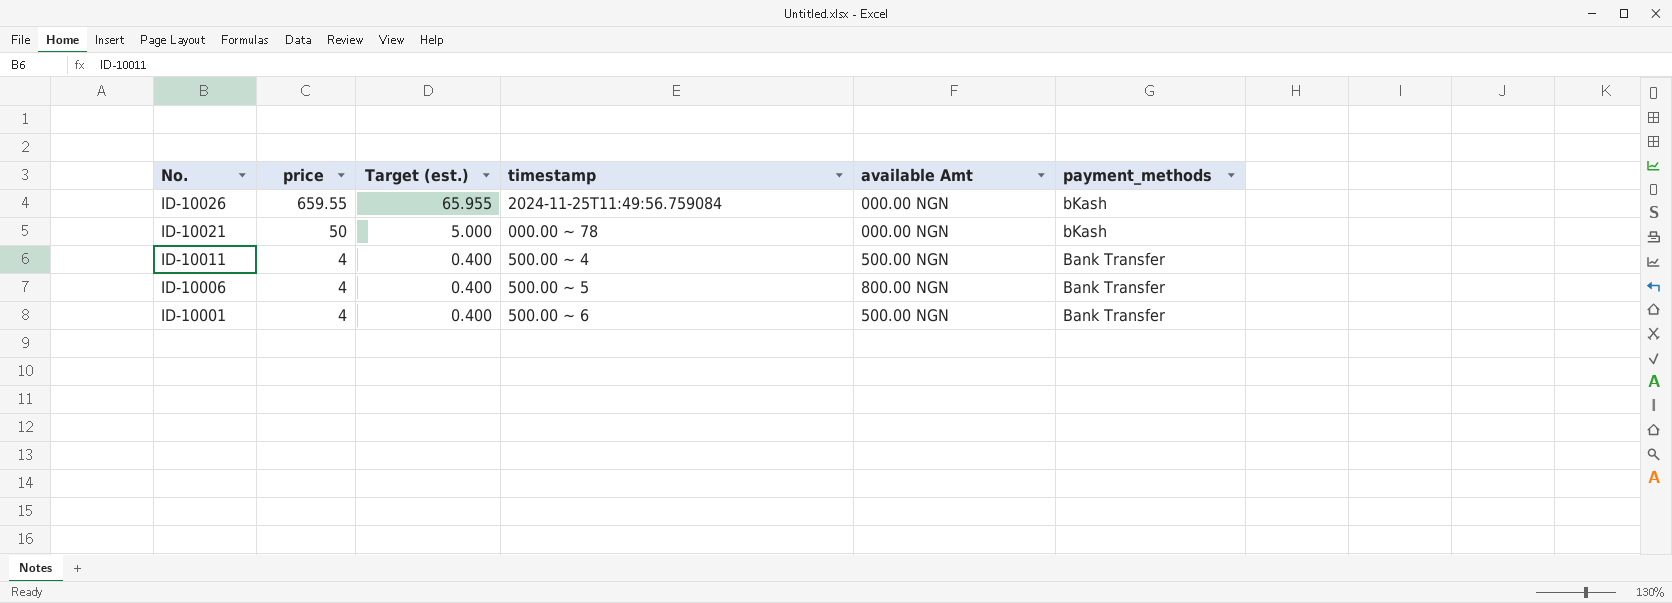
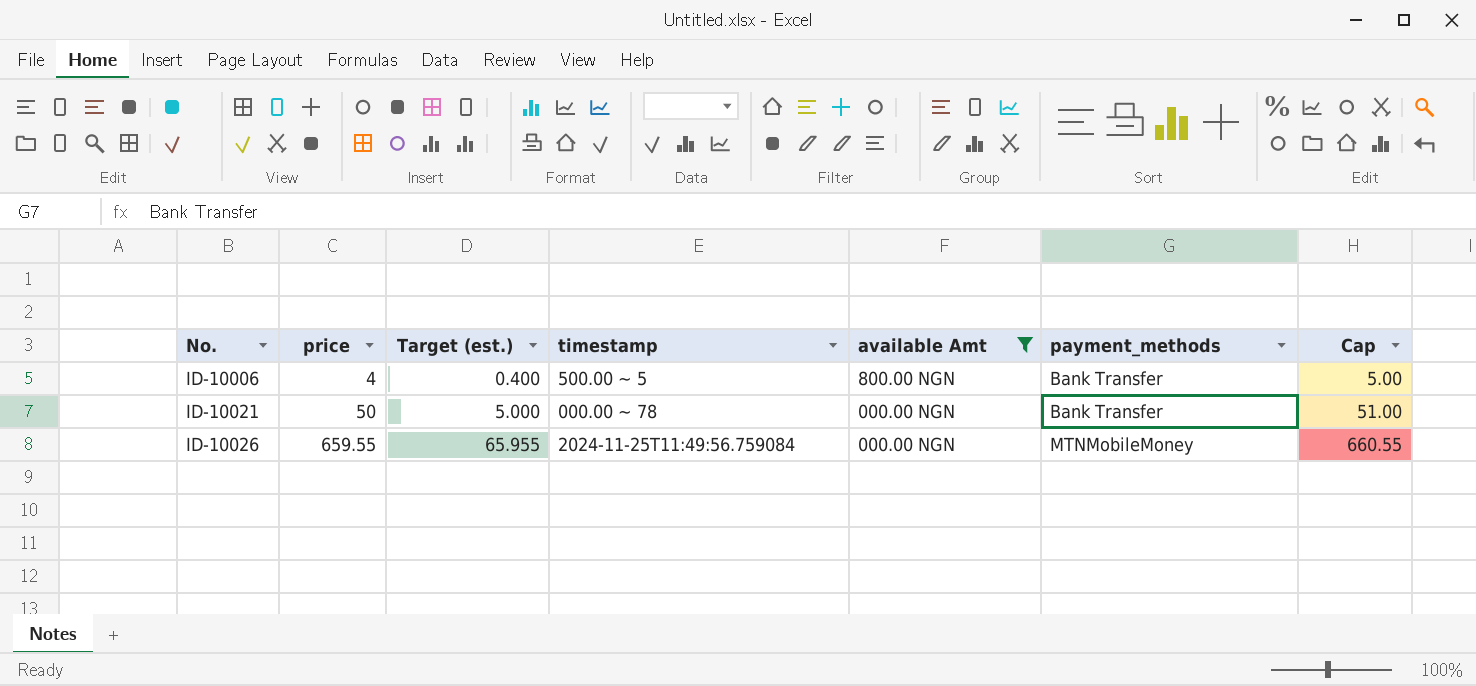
filter: none -> available Amt != 500.00 NGN
row order: No. descending -> No. ascending
column Cap | formula: none -> [price] + 1
ID-10021 | payment_methods: bKash -> Bank Transfer
ID-10026 | payment_methods: bKash -> MTNMobileMoney

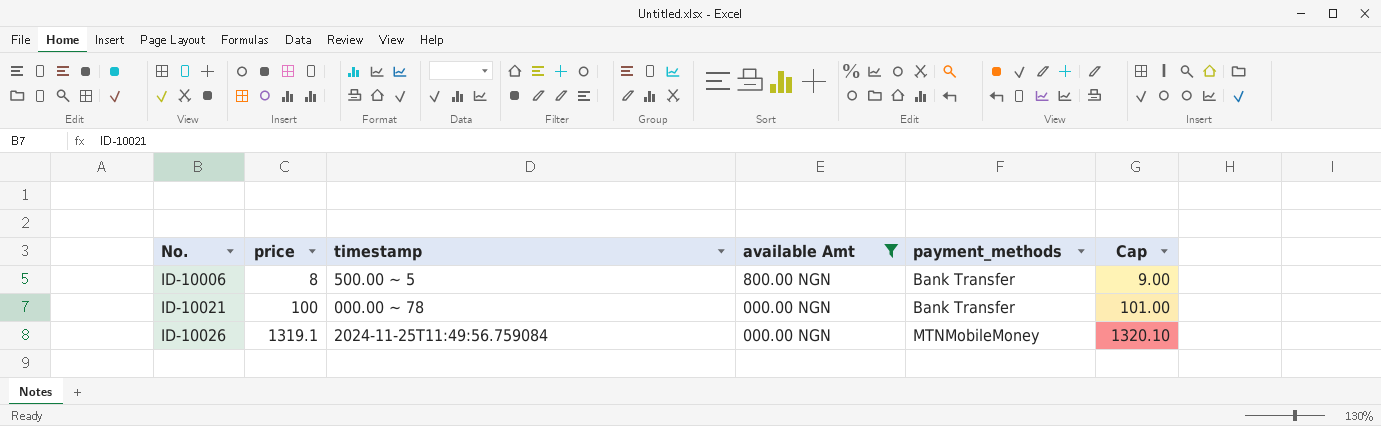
column Target (est.) | formula: [price] * 0.1 -> none
ID-10006 | price: 4 -> 8
ID-10006 | Cap: 5.00 -> 9.00
ID-10021 | price: 50 -> 100
ID-10021 | Cap: 51.00 -> 101.00
ID-10026 | price: 659.55 -> 1319.1
ID-10026 | Cap: 660.55 -> 1320.10

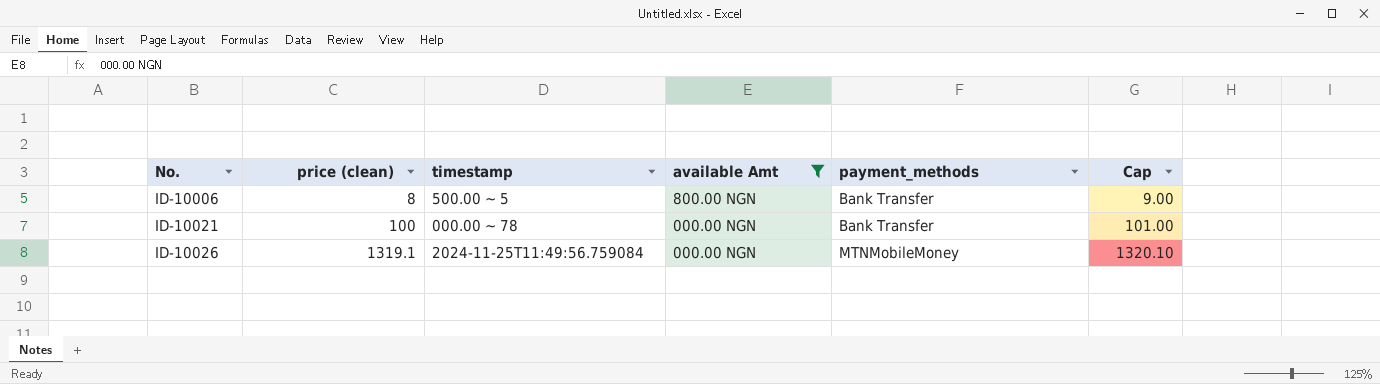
column name: price -> price (clean)

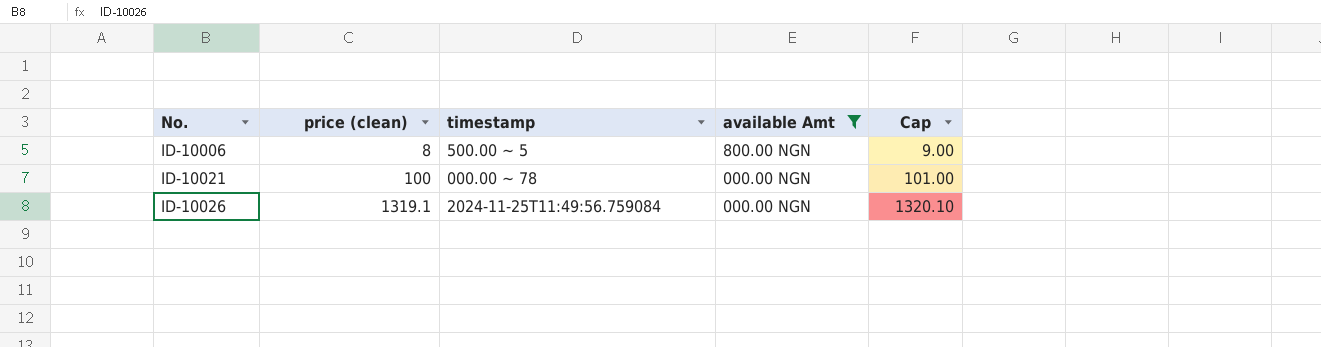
column payment_methods | position: 5 -> none

